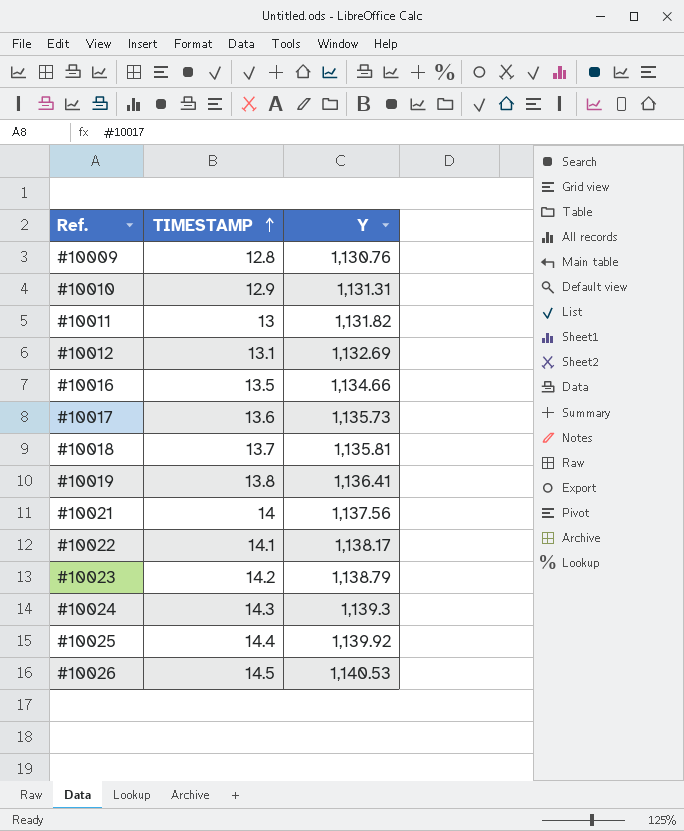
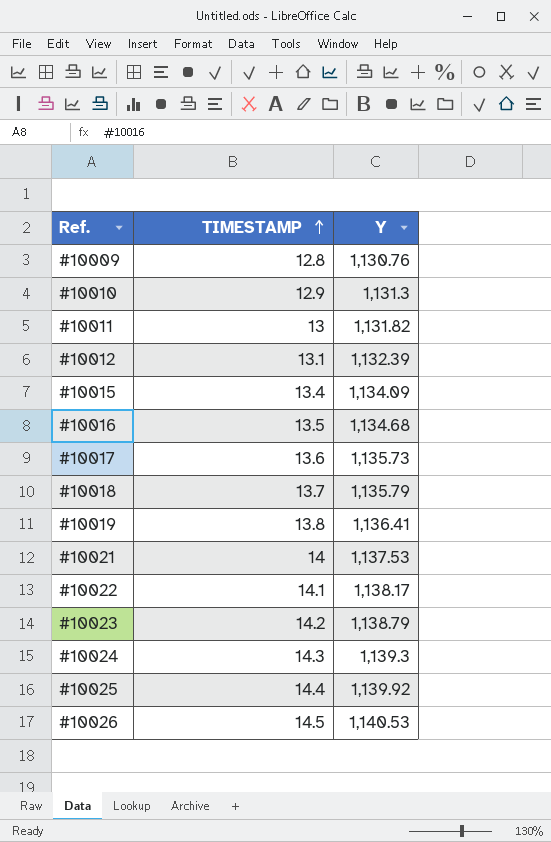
#10010 | Y: 1,131.31 -> 1,131.3
#10012 | Y: 1,132.69 -> 1,132.39
row #10015: none -> 13.4 | 1,134.09
#10016 | Y: 1,134.66 -> 1,134.68
#10018 | Y: 1,135.81 -> 1,135.79
#10021 | Y: 1,137.56 -> 1,137.53

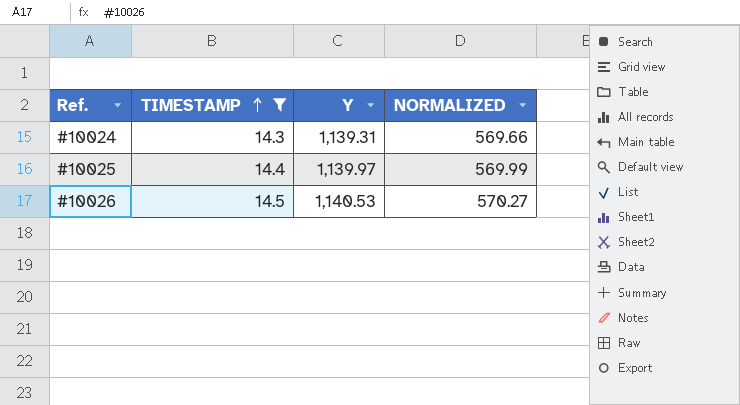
filter: none -> TIMESTAMP >= 14.3
column NORMALIZED | formula: none -> [Y] * 0.5
#10024 | Y: 1,139.3 -> 1,139.31
#10025 | Y: 1,139.92 -> 1,139.97

